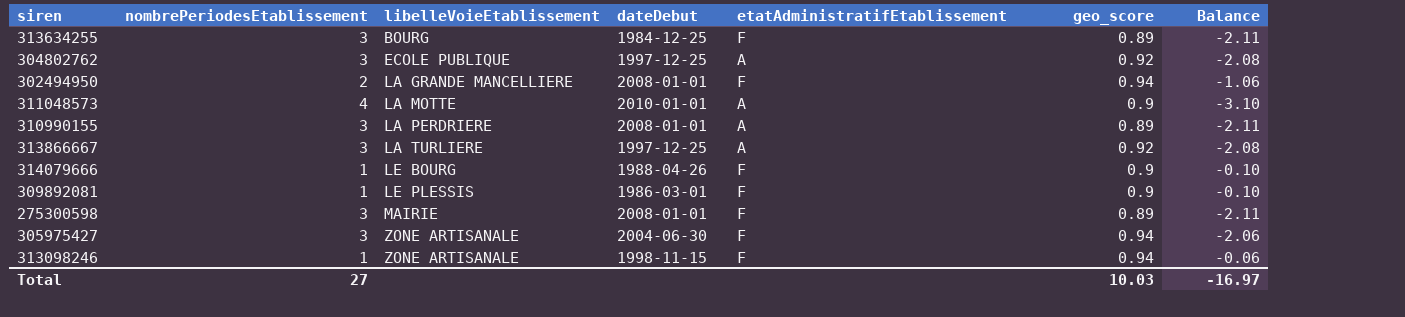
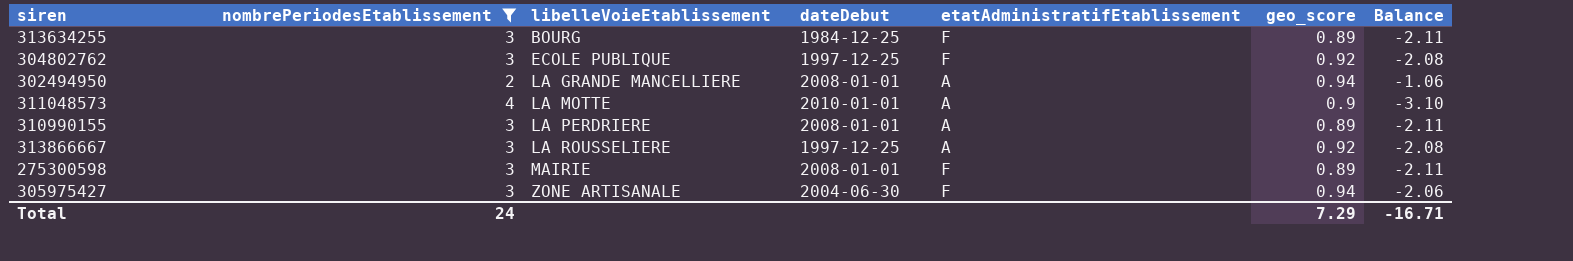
filter: none -> nombrePeriodesEtablissement != 1
304802762 | etatAdministratifEtablissement: A -> F
302494950 | etatAdministratifEtablissement: F -> A
313866667 | libelleVoieEtablissement: LA TURLIERE -> LA ROUSSELIERE
Total | nombrePeriodesEtablissement: 27 -> 24
Total | geo_score: 10.03 -> 7.29
Total | Balance: -16.97 -> -16.71

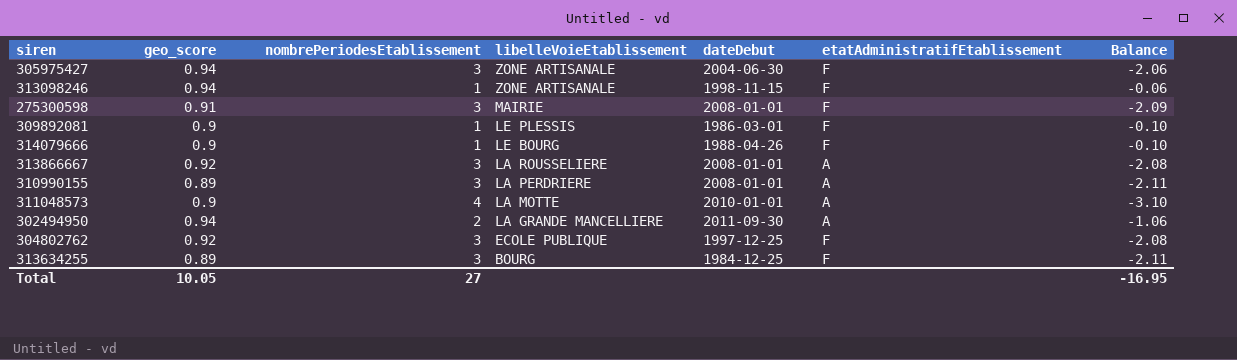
filter: nombrePeriodesEtablissement != 1 -> none
row order: libelleVoieEtablissement ascending -> libelleVoieEtablissement descending
column geo_score | position: 6 -> 2
275300598 | geo_score: 0.89 -> 0.91
275300598 | Balance: -2.11 -> -2.09
313866667 | dateDebut: 1997-12-25 -> 2008-01-01
302494950 | dateDebut: 2008-01-01 -> 2011-09-30
Total | geo_score: 7.29 -> 10.05
Total | nombrePeriodesEtablissement: 24 -> 27
Total | Balance: -16.71 -> -16.95

